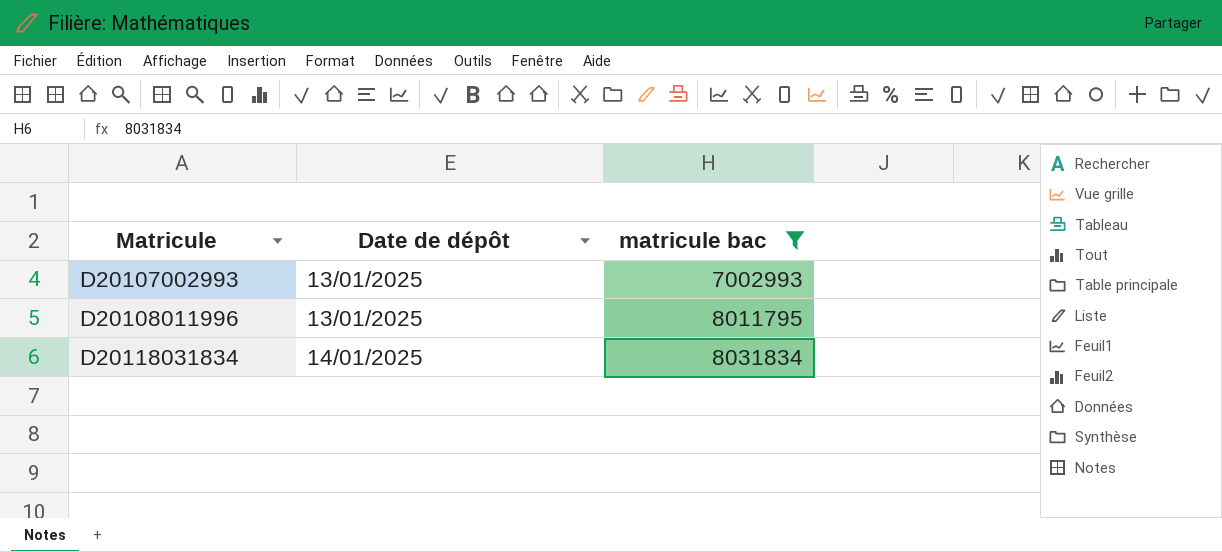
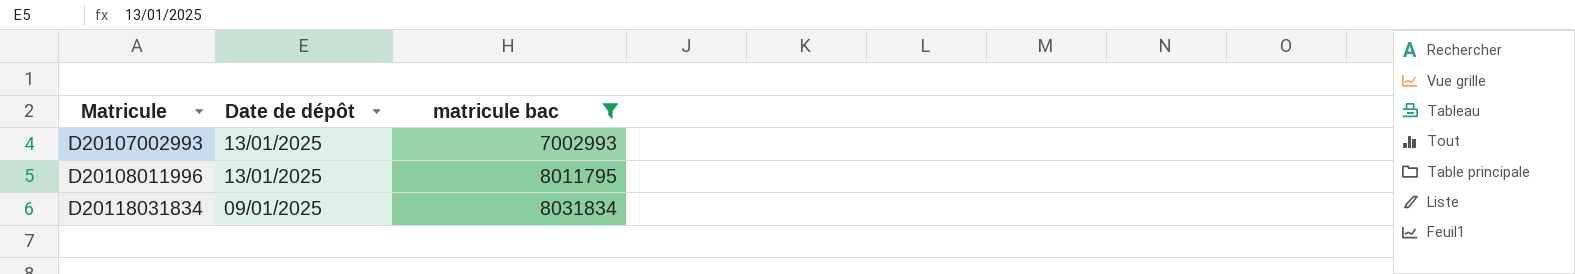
D20118031834 | Date de dépôt: 14/01/2025 -> 09/01/2025

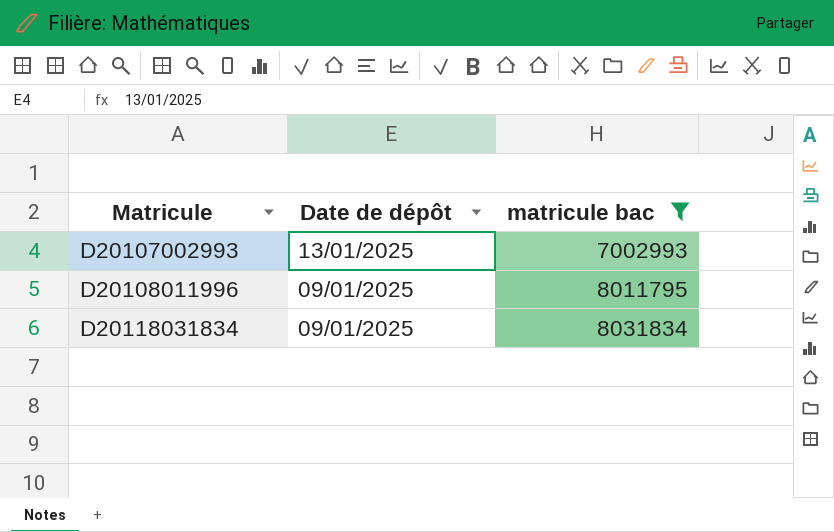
D20108011996 | Date de dépôt: 13/01/2025 -> 09/01/2025

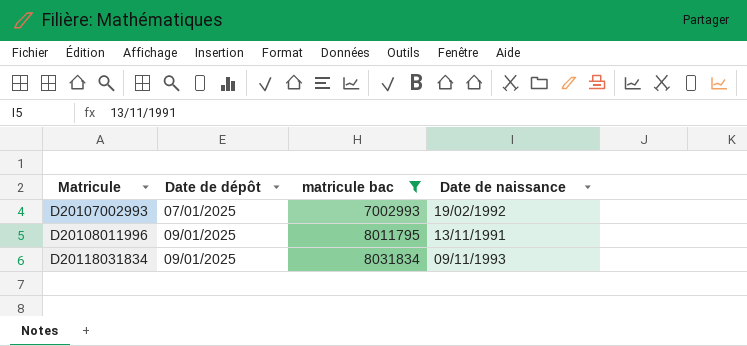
column Date de naissance | position: none -> 4
D20107002993 | Date de dépôt: 13/01/2025 -> 07/01/2025

